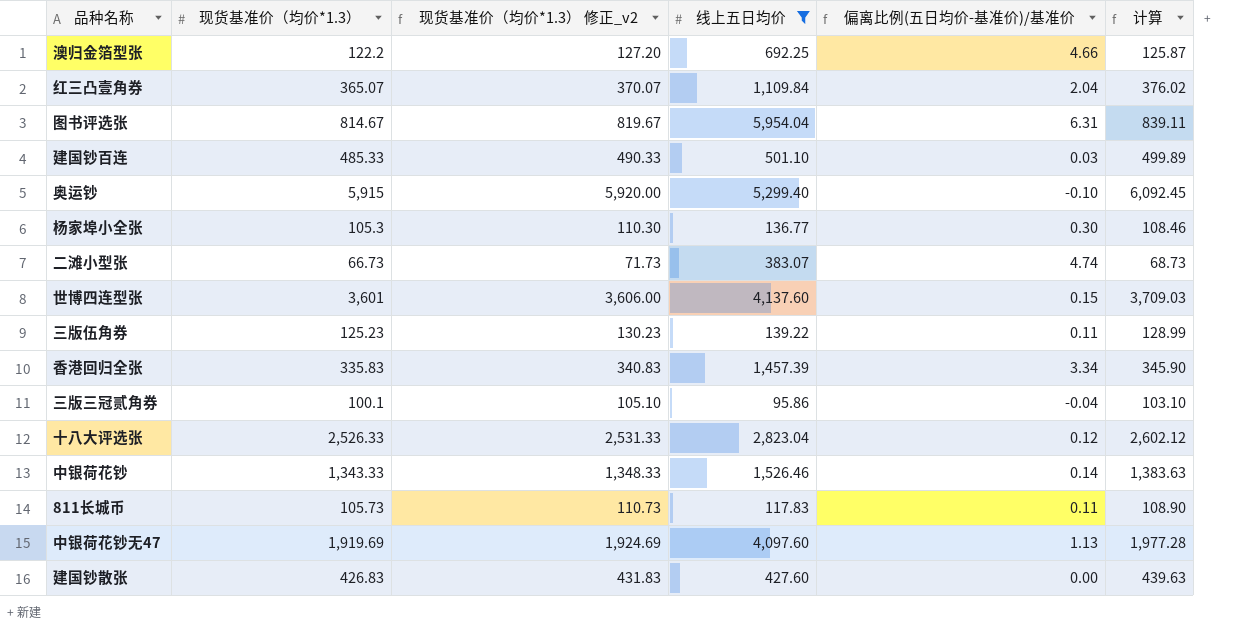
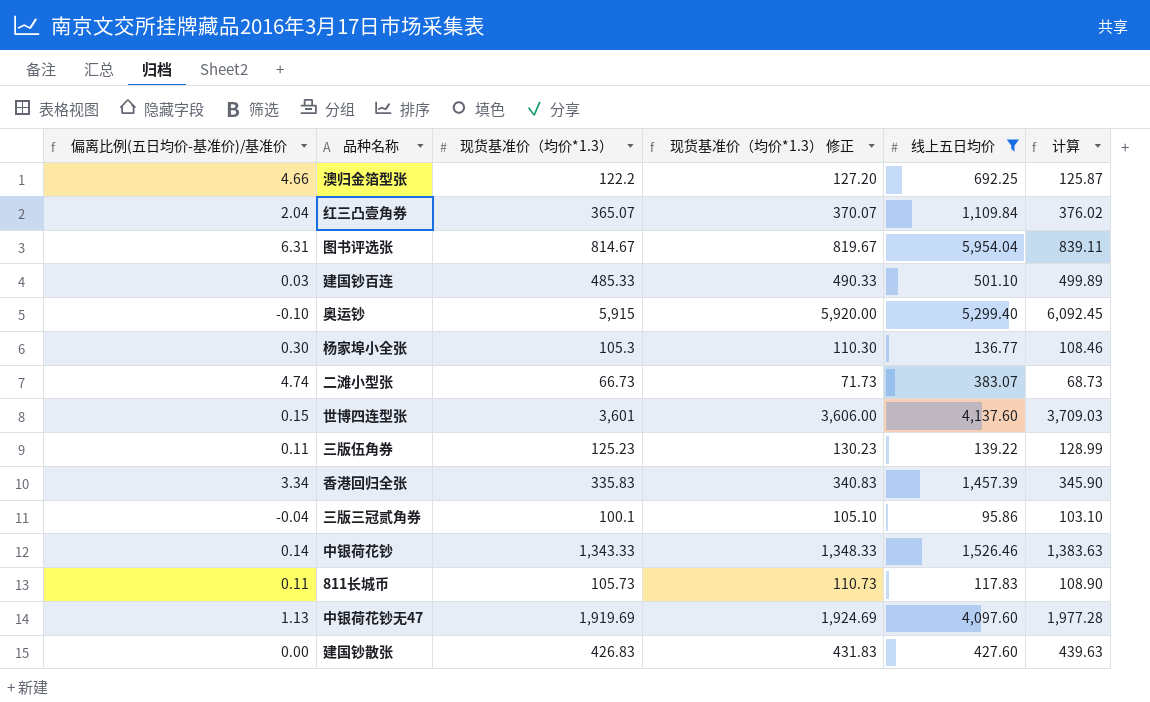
column 偏离比例(五日均价-基准价)/基准价 | position: 5 -> 1
column name: 现货基准价（均价*1.3） 修正_v2 -> 现货基准价（均价*1.3） 修正
row 十八大评选张: 2,526.33 | 2,531.33 | 2,823.04 | 0.12 | 2,602.12 -> none

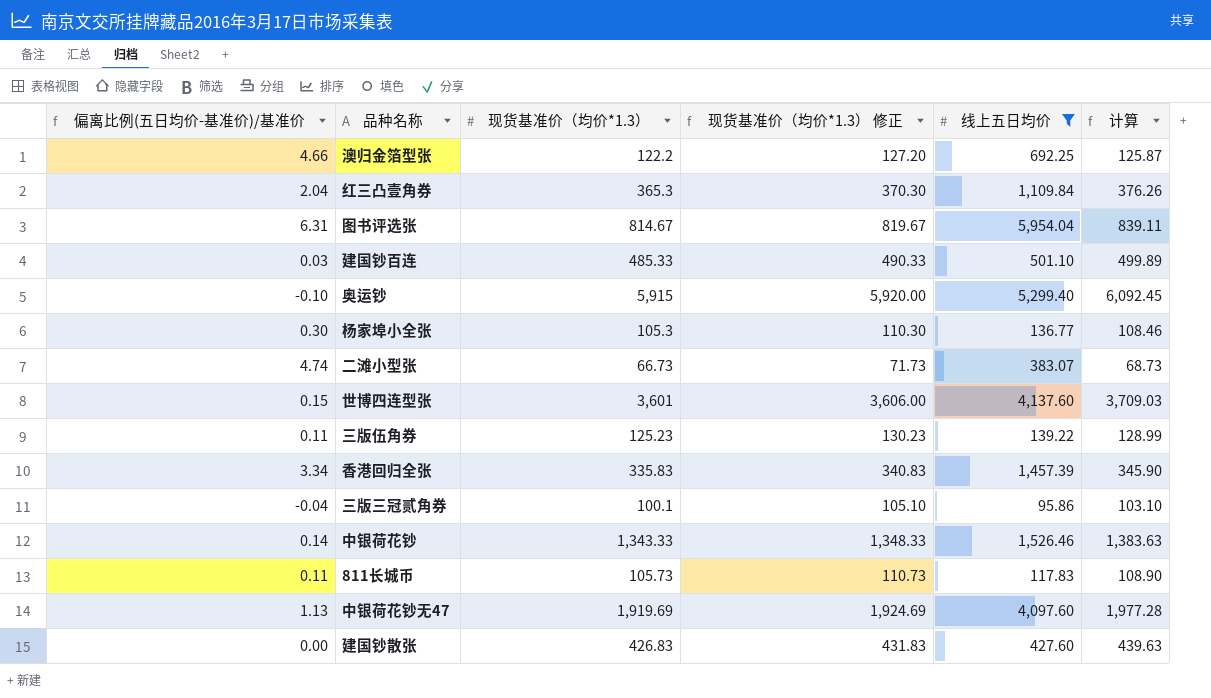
红三凸壹角券 | 现货基准价（均价*1.3）: 365.07 -> 365.3
红三凸壹角券 | 现货基准价（均价*1.3） 修正: 370.07 -> 370.30
红三凸壹角券 | 计算: 376.02 -> 376.26

